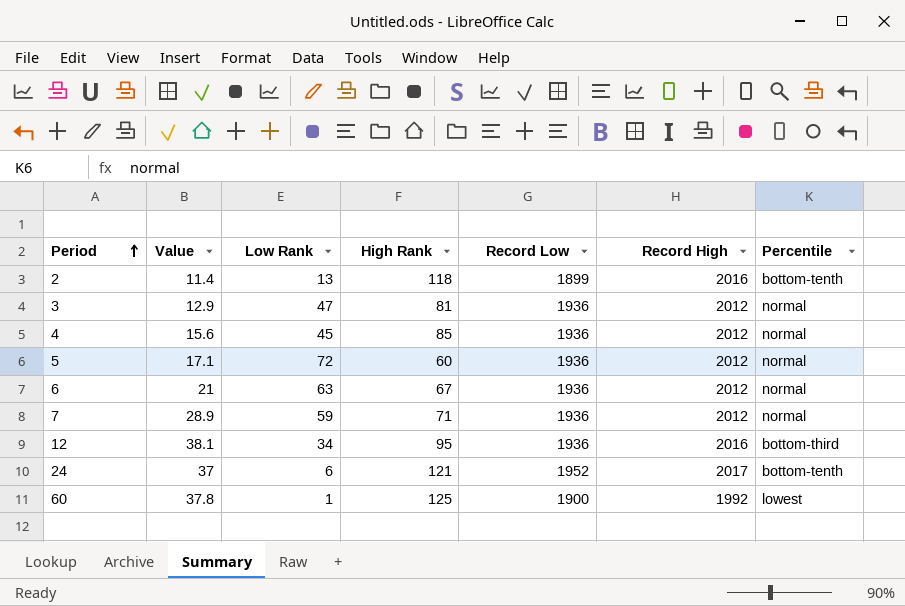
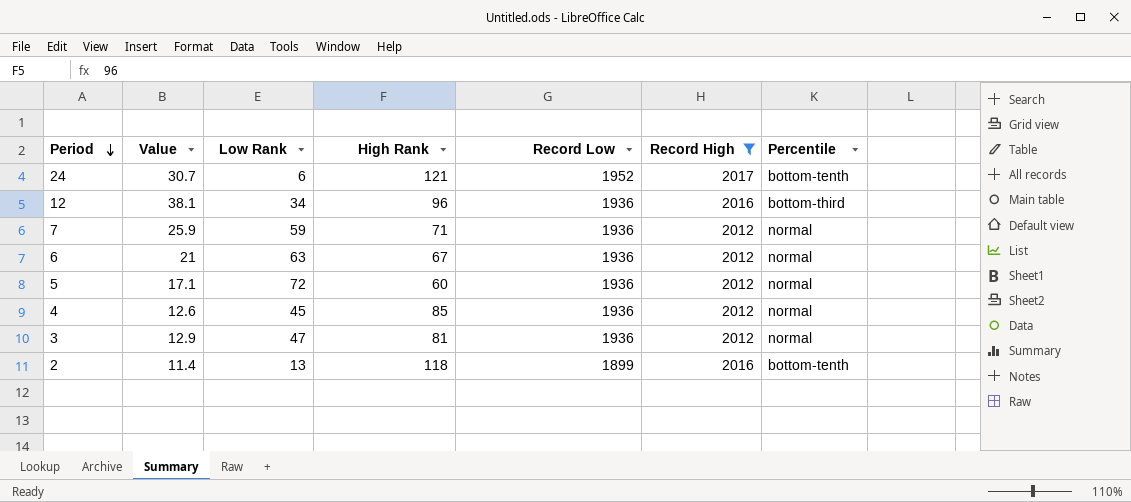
filter: none -> Record High != 1992
row order: Period ascending -> Period descending
24 | Value: 37 -> 30.7
12 | High Rank: 95 -> 96
7 | Value: 28.9 -> 25.9
4 | Value: 15.6 -> 12.6

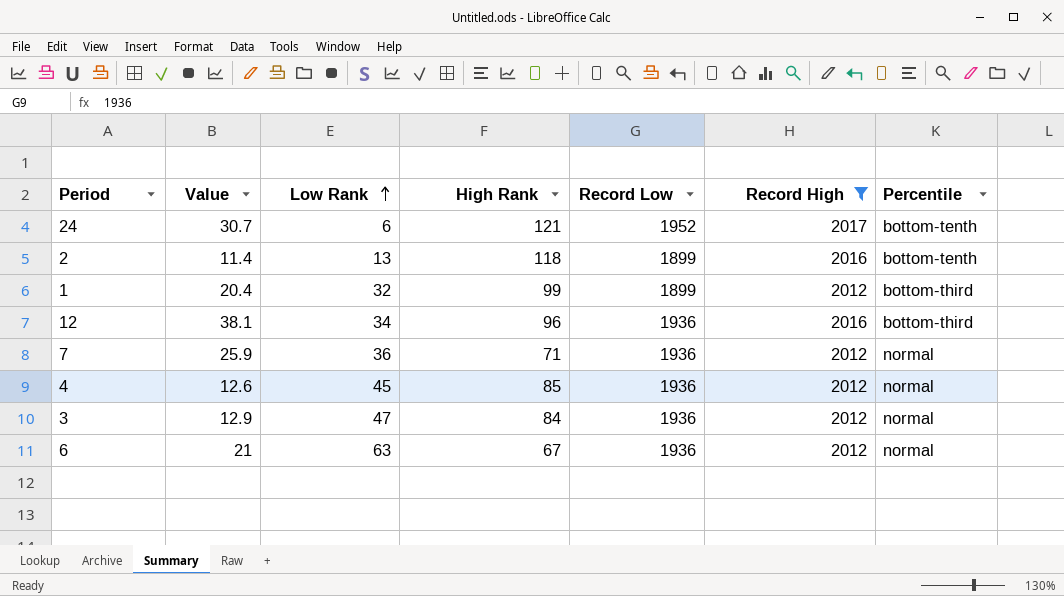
row order: Period descending -> Low Rank ascending
row 5: 17.1 | 72 | 60 | 1936 | 2012 | normal -> none
row 1: none -> 20.4 | 32 | 99 | 1899 | 2012 | bottom-third
7 | Low Rank: 59 -> 36
3 | High Rank: 81 -> 84

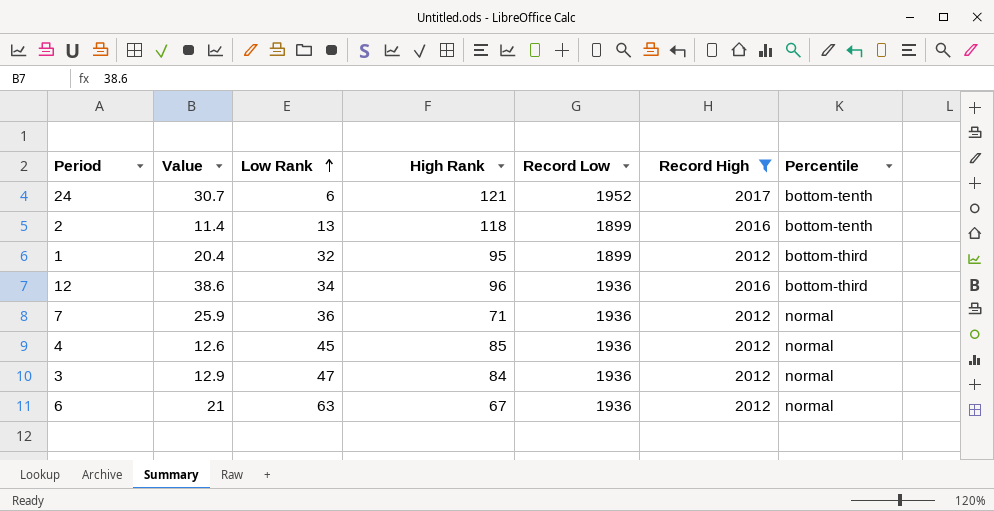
1 | High Rank: 99 -> 95
12 | Value: 38.1 -> 38.6

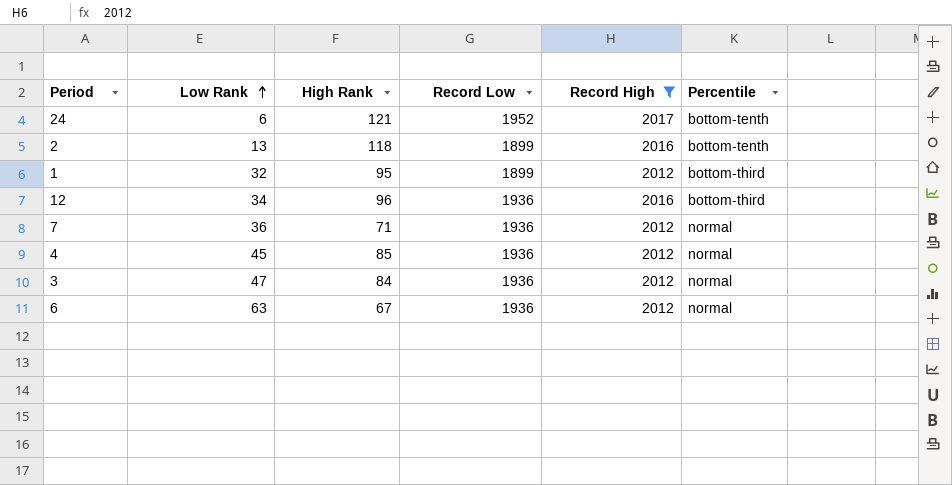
column Value | position: 2 -> none

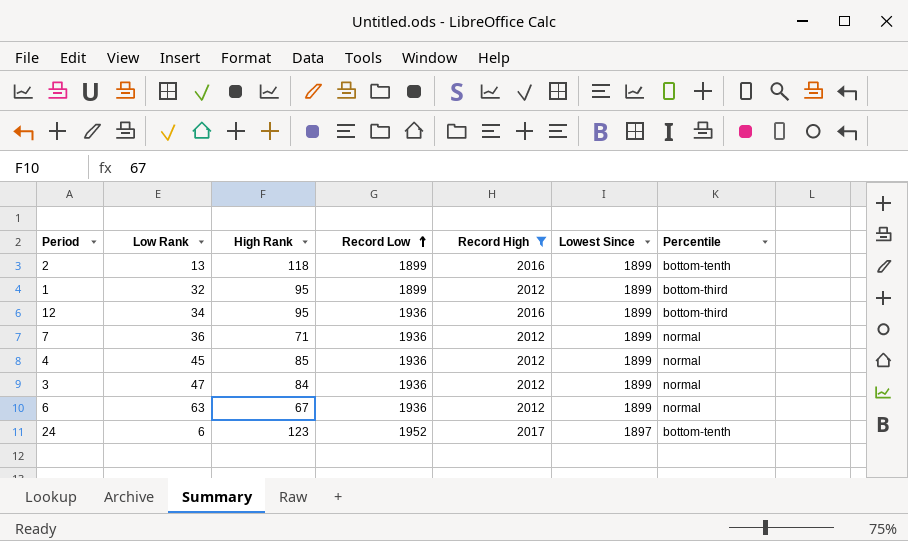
row order: Low Rank ascending -> Record Low ascending
column Lowest Since | position: none -> 6
12 | High Rank: 96 -> 95
24 | High Rank: 121 -> 123

